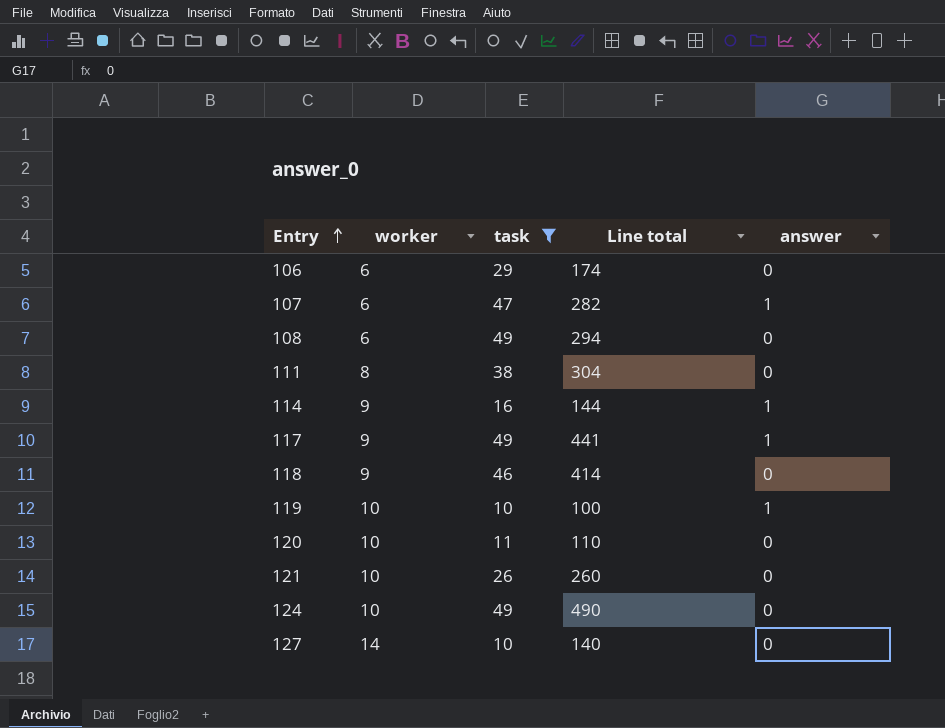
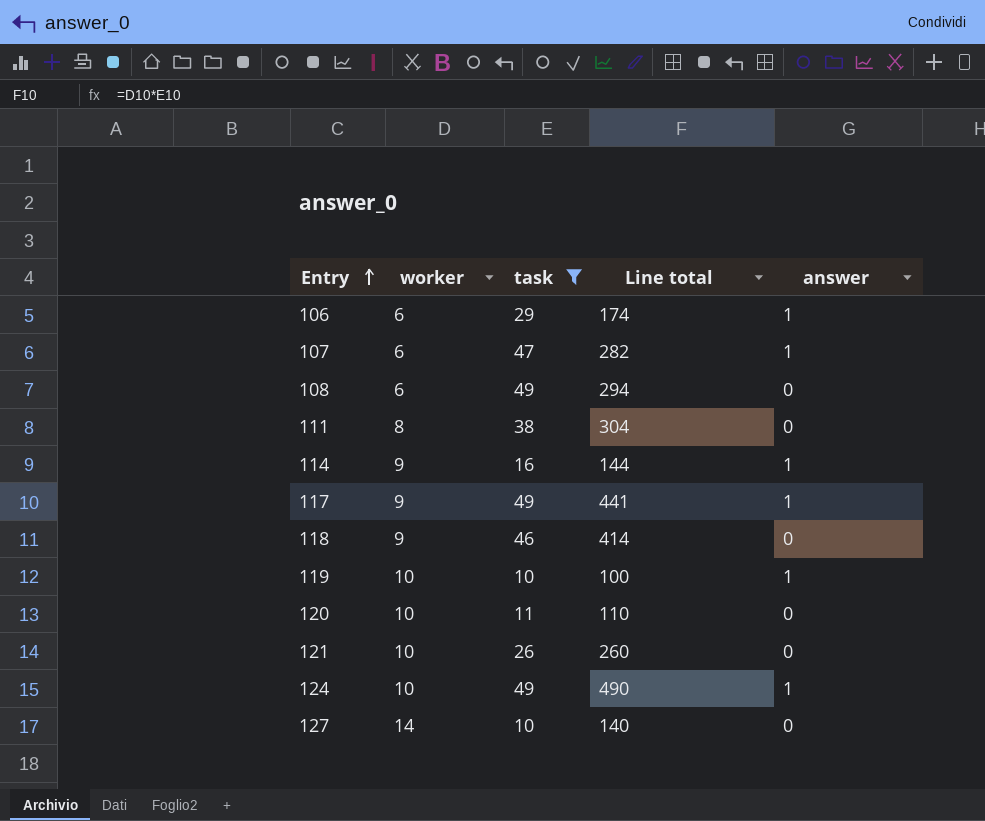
106 | answer: 0 -> 1
124 | answer: 0 -> 1

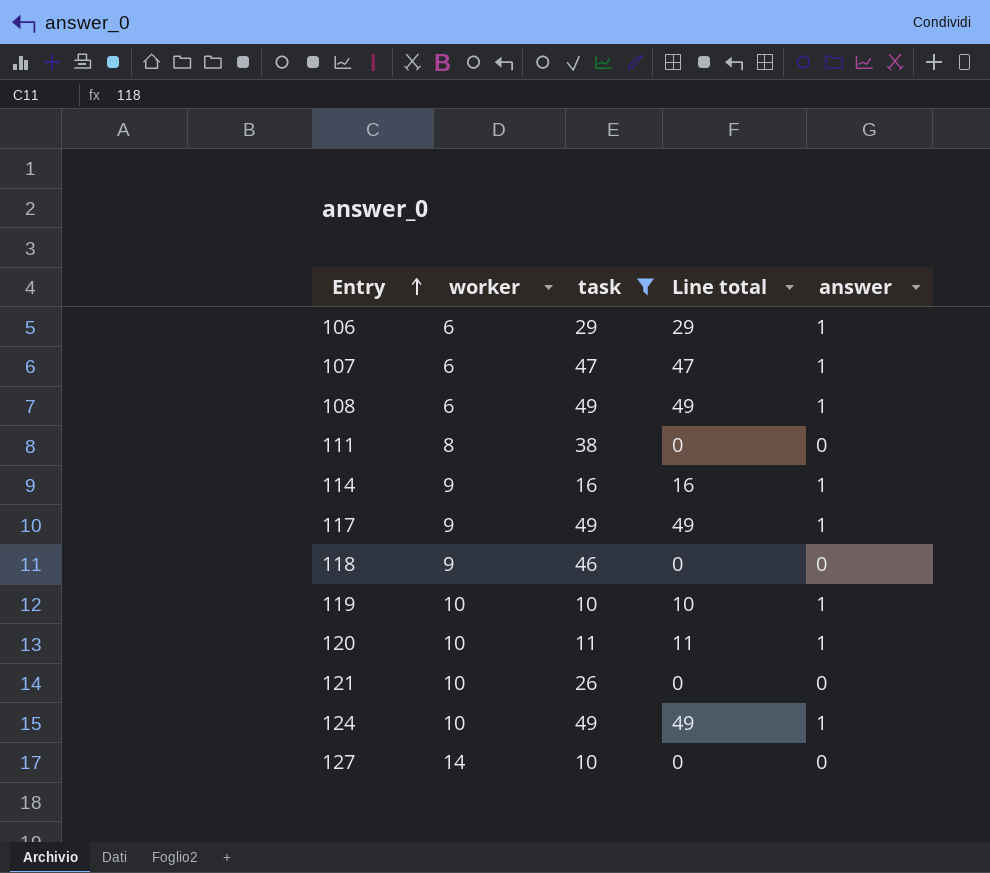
column Line total | formula: [worker] * [task] -> [task] * [answer]
108 | answer: 0 -> 1
120 | answer: 0 -> 1

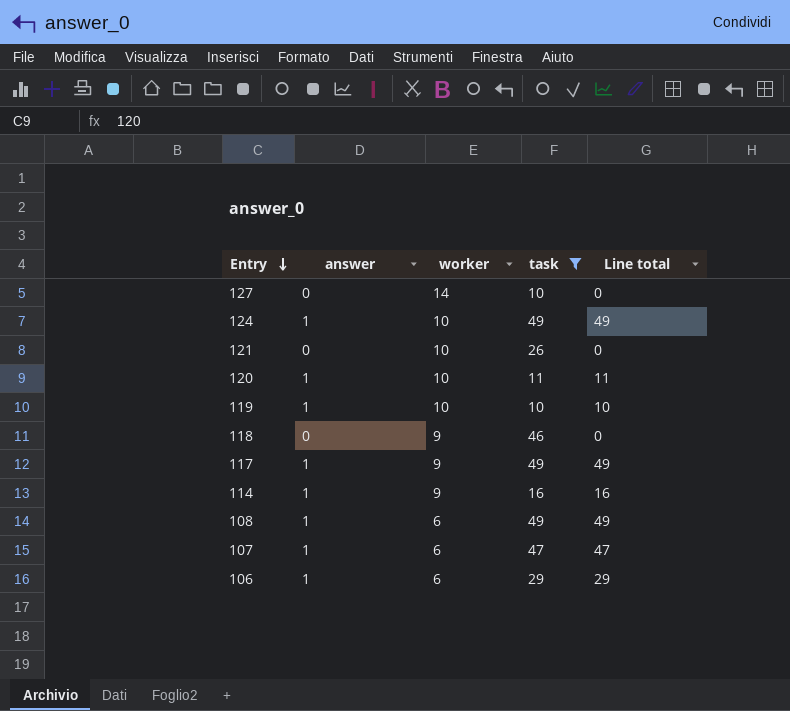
row order: Entry ascending -> Entry descending
column answer | position: 5 -> 2
row 111: 8 | 38 | 0 | 0 -> none

